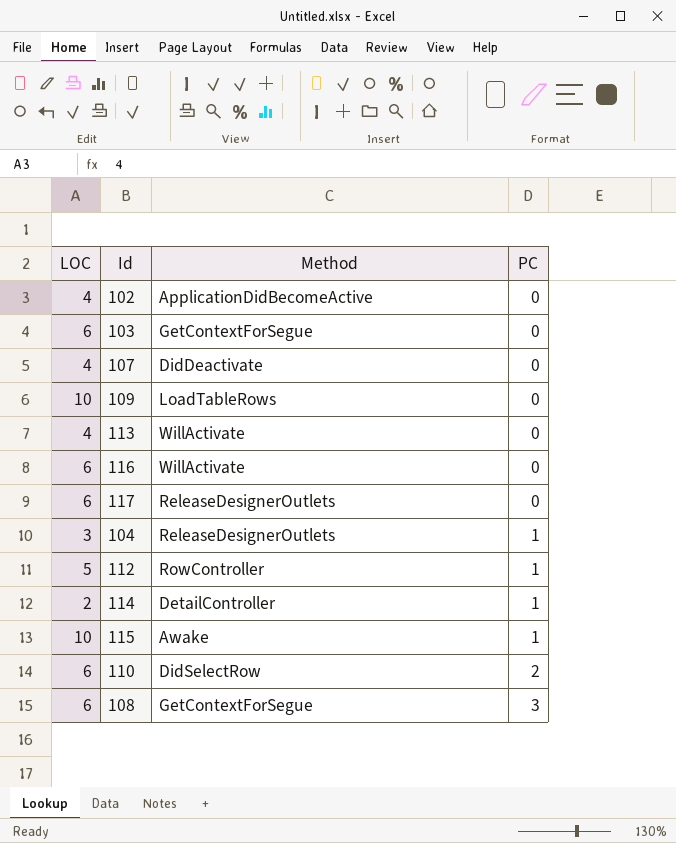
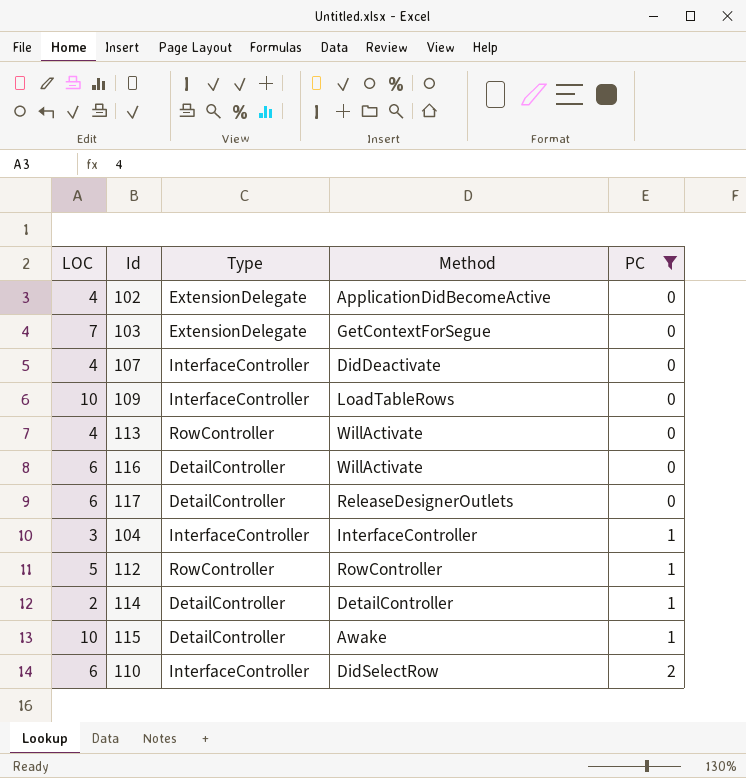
filter: none -> PC != 3
column Type | position: none -> 3
103 | LOC: 6 -> 7
104 | Method: ReleaseDesignerOutlets -> InterfaceController

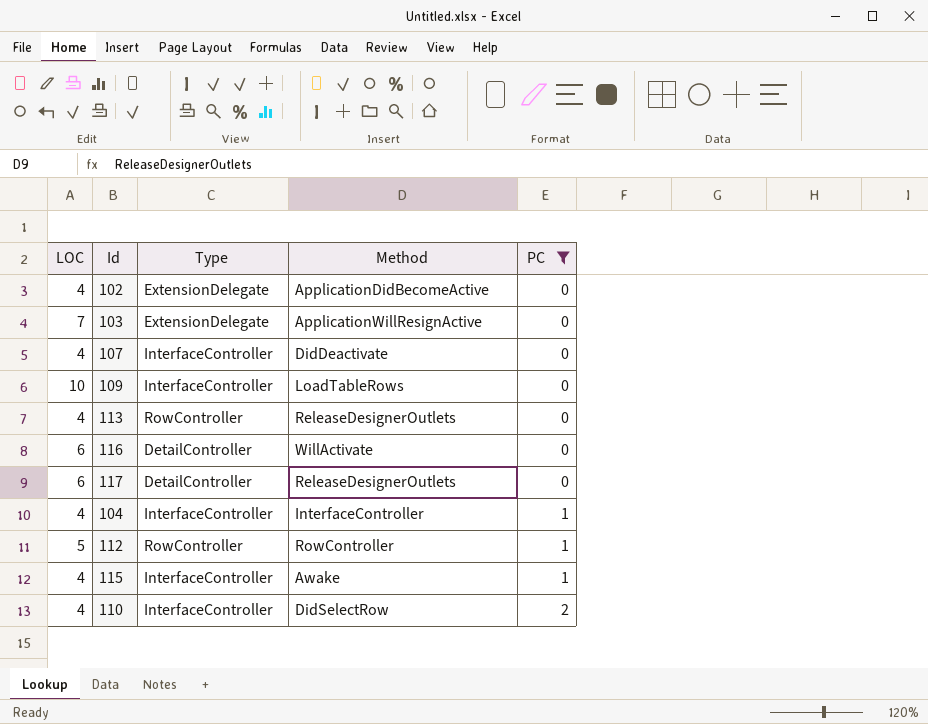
row 114: 2 | DetailController | DetailController | 1 -> none
103 | Method: GetContextForSegue -> ApplicationWillResignActive
113 | Method: WillActivate -> ReleaseDesignerOutlets
104 | LOC: 3 -> 4
115 | LOC: 10 -> 4
115 | Type: DetailController -> InterfaceController
110 | LOC: 6 -> 4

